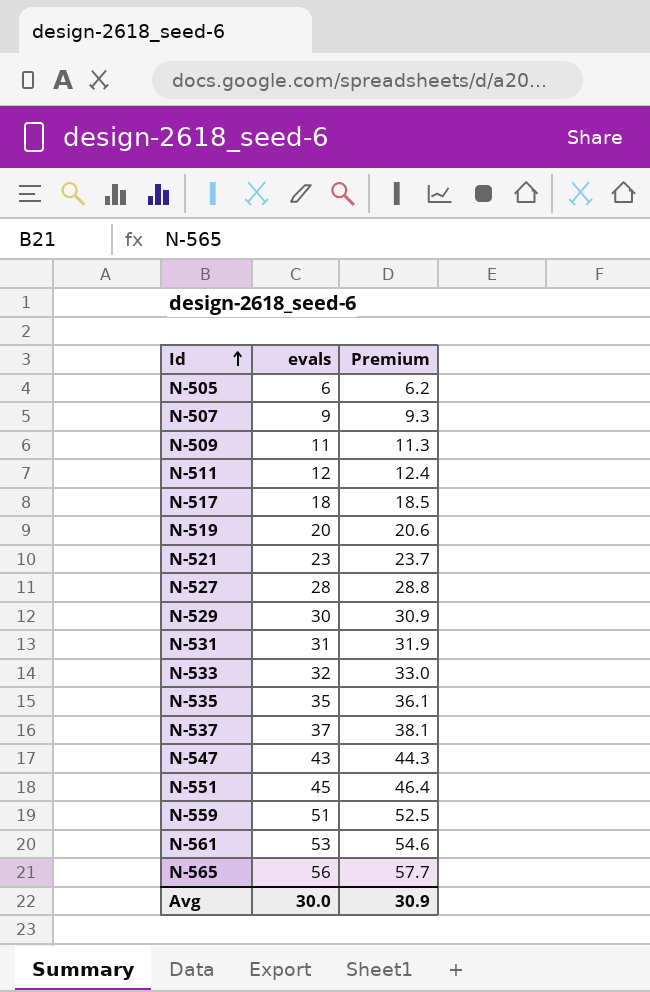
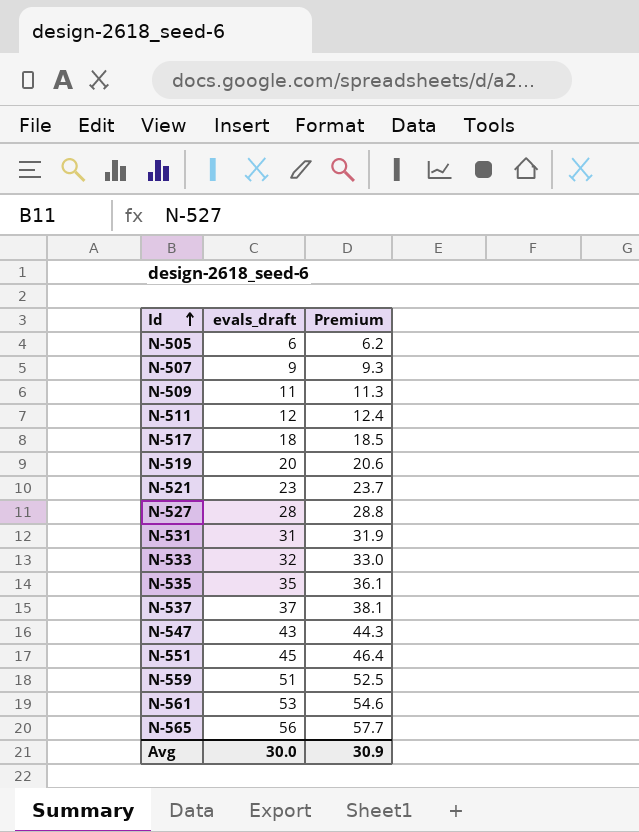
column name: evals -> evals_draft
row N-529: 30 | 30.9 -> none

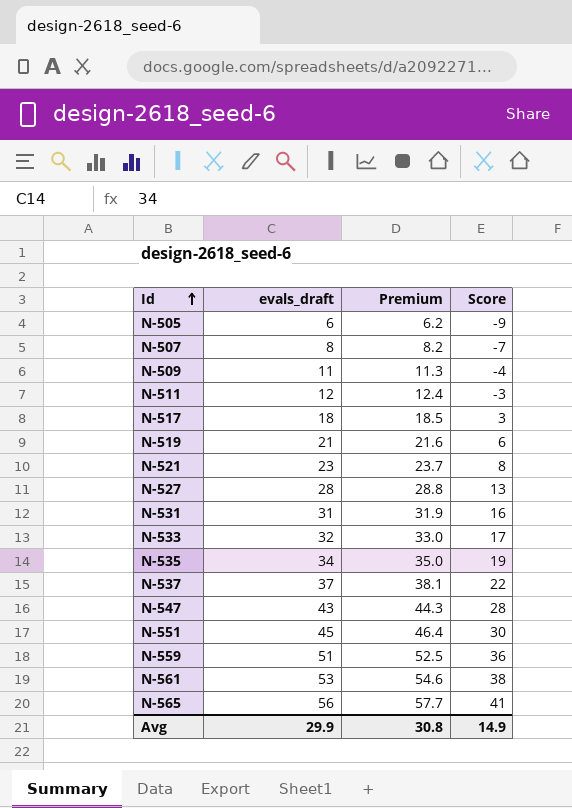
column Score | formula: none -> [evals_draft] - 15
N-507 | evals_draft: 9 -> 8
N-507 | Premium: 9.3 -> 8.2
N-519 | evals_draft: 20 -> 21
N-519 | Premium: 20.6 -> 21.6
N-535 | evals_draft: 35 -> 34
N-535 | Premium: 36.1 -> 35.0
Avg | evals_draft: 30.0 -> 29.9
Avg | Premium: 30.9 -> 30.8

